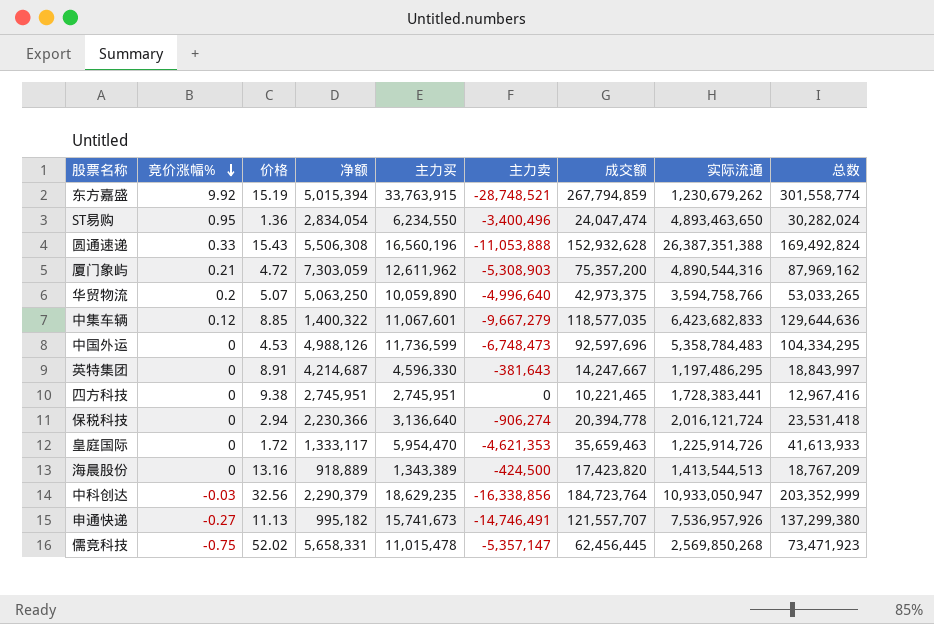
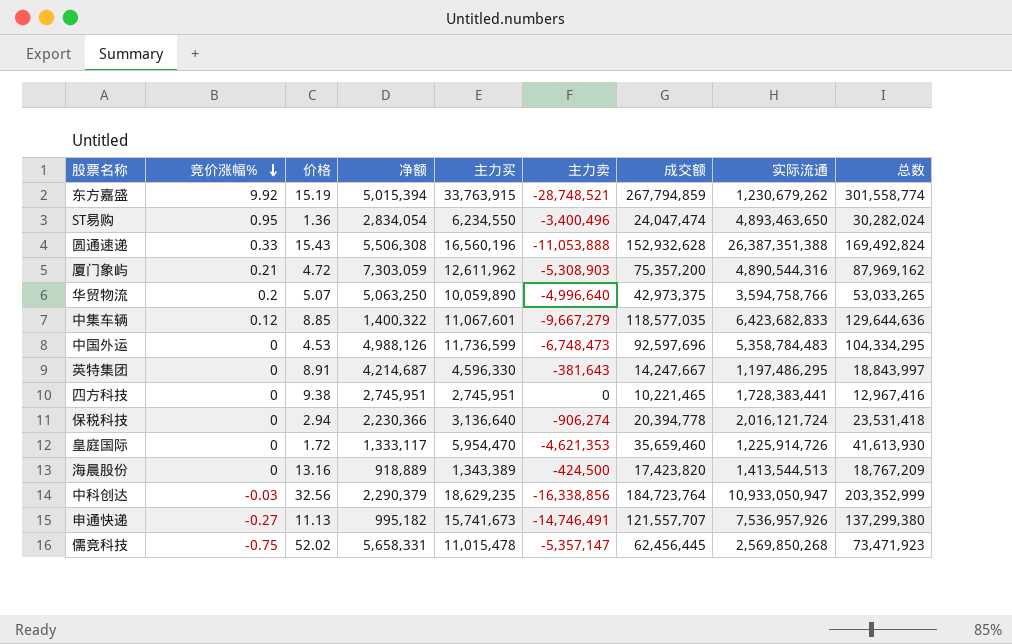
皇庭国际 | 成交额: 35,659,463 -> 35,659,460
皇庭国际 | 总数: 41,613,933 -> 41,613,930

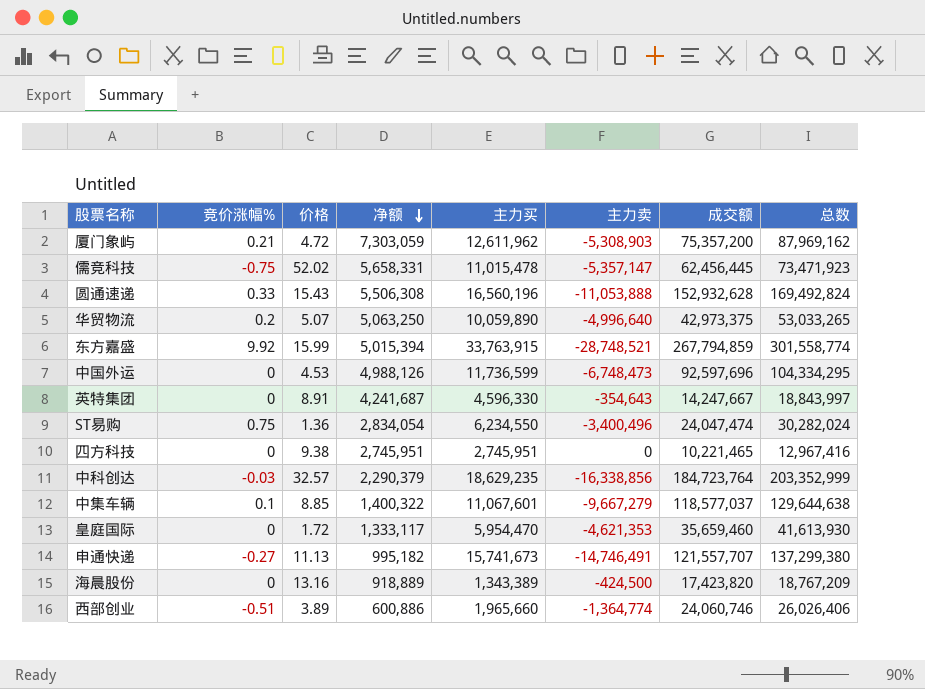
row order: 竞价涨幅% descending -> 净额 descending
column 实际流通 | position: 8 -> none
row 保税科技: 0 | 2.94 | 2,230,366 | 3,136,640 | -906,274 | 20,394,778 | 2,016,121,724 | 23,531,418 -> none
东方嘉盛 | 价格: 15.19 -> 15.99
英特集团 | 净额: 4,214,687 -> 4,241,687
英特集团 | 主力卖: -381,643 -> -354,643
ST易购 | 竞价涨幅%: 0.95 -> 0.75
中科创达 | 价格: 32.56 -> 32.57
中集车辆 | 竞价涨幅%: 0.12 -> 0.1
中集车辆 | 成交额: 118,577,035 -> 118,577,037
中集车辆 | 总数: 129,644,636 -> 129,644,638
row 西部创业: none -> -0.51 | 3.89 | 600,886 | 1,965,660 | -1,364,774 | 24,060,746 | 26,026,406

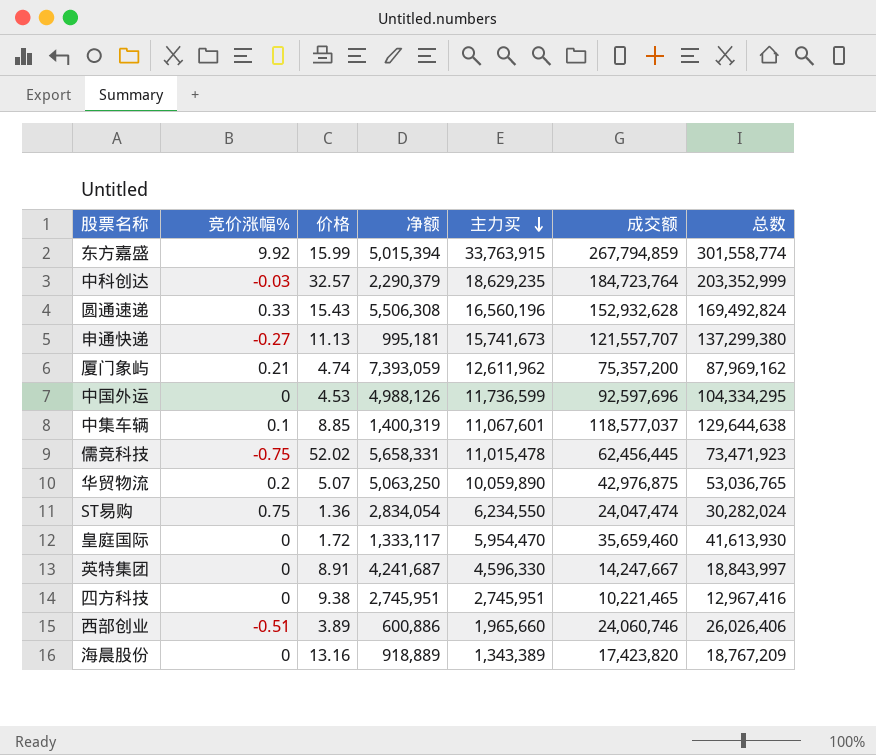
row order: 净额 descending -> 主力买 descending
column 主力卖 | formula: [净额] - [主力买] -> none
申通快递 | 净额: 995,182 -> 995,181
厦门象屿 | 价格: 4.72 -> 4.74
厦门象屿 | 净额: 7,303,059 -> 7,393,059
中集车辆 | 净额: 1,400,322 -> 1,400,319
华贸物流 | 成交额: 42,973,375 -> 42,976,875
华贸物流 | 总数: 53,033,265 -> 53,036,765

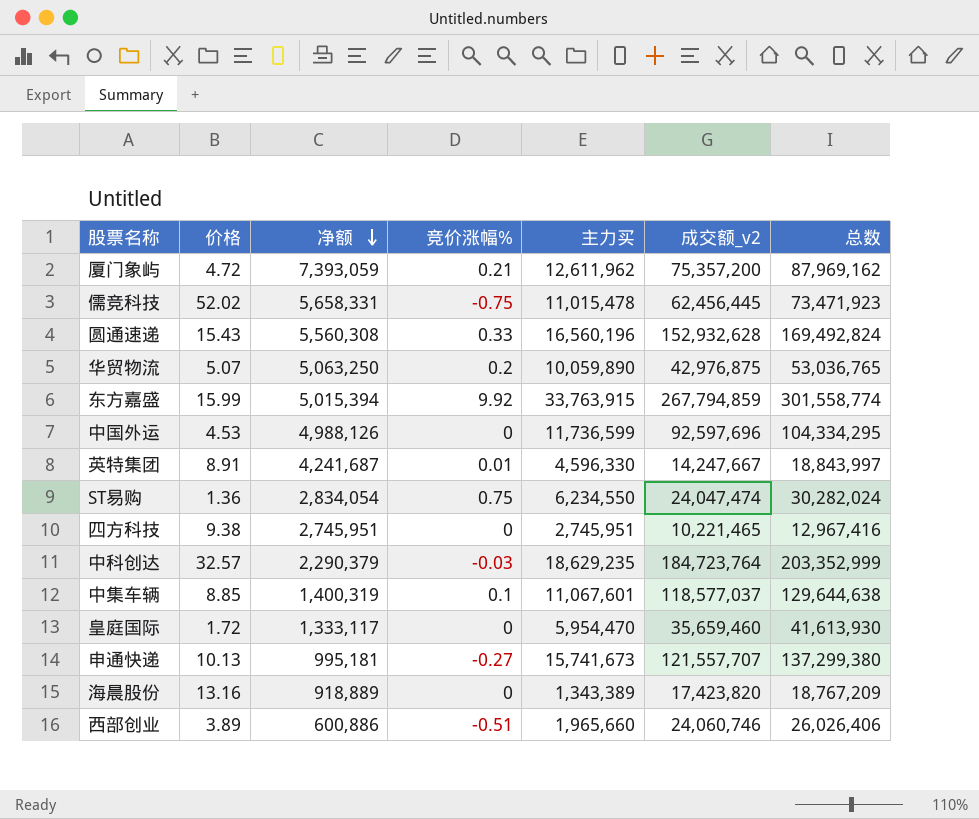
row order: 主力买 descending -> 净额 descending
column 竞价涨幅% | position: 2 -> 4
column name: 成交额 -> 成交额_v2
厦门象屿 | 价格: 4.74 -> 4.72
圆通速递 | 净额: 5,506,308 -> 5,560,308
英特集团 | 竞价涨幅%: 0 -> 0.01
申通快递 | 价格: 11.13 -> 10.13

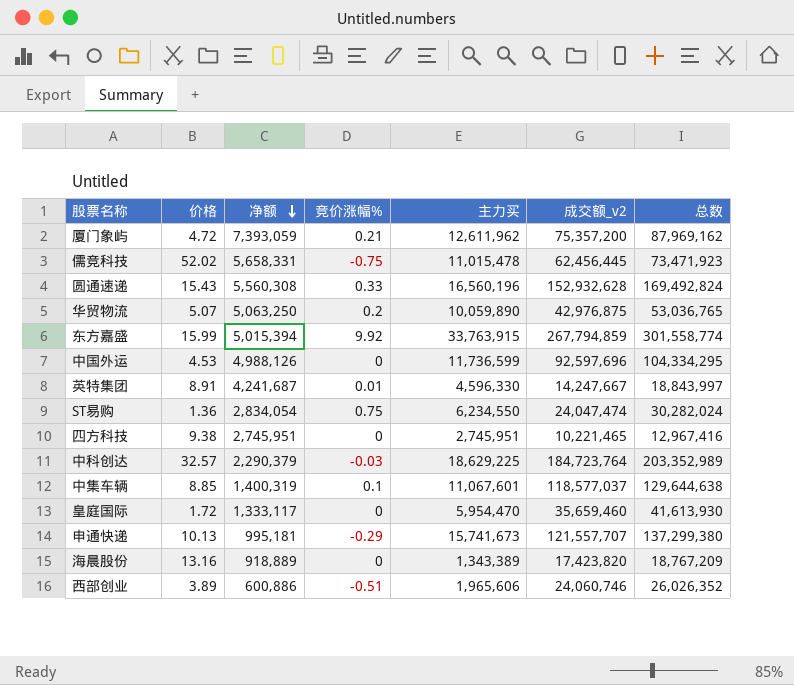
中科创达 | 主力买: 18,629,235 -> 18,629,225
中科创达 | 总数: 203,352,999 -> 203,352,989
申通快递 | 竞价涨幅%: -0.27 -> -0.29
西部创业 | 主力买: 1,965,660 -> 1,965,606
西部创业 | 总数: 26,026,406 -> 26,026,352

